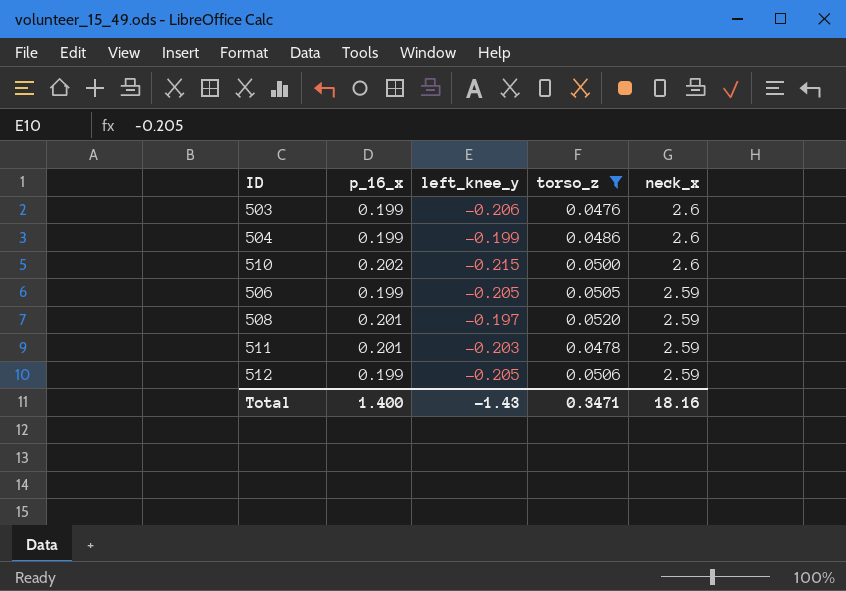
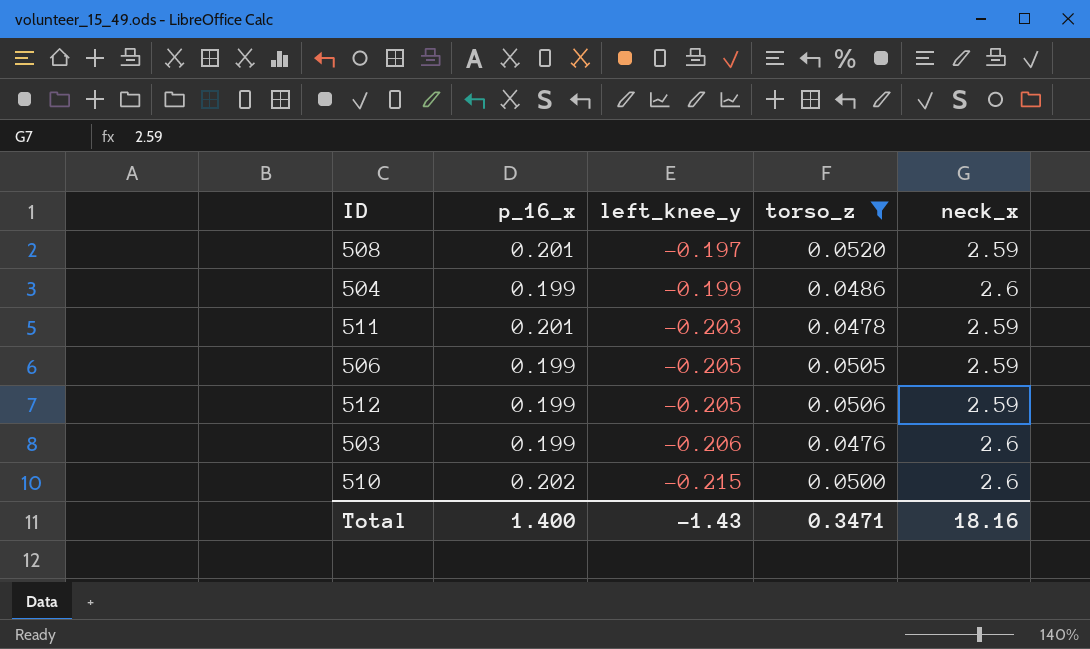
row order: neck_x descending -> left_knee_y descending

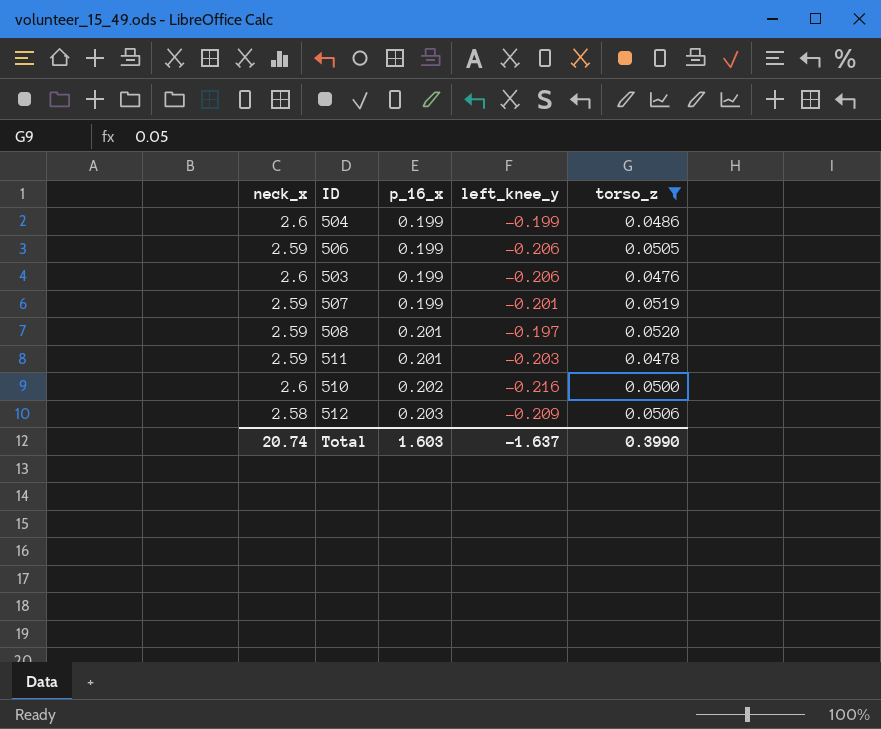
row order: left_knee_y descending -> p_16_x ascending
column neck_x | position: 5 -> 1
506 | left_knee_y: -0.205 -> -0.206
row 507: none -> 2.59 | 0.199 | -0.201 | 0.0519
510 | left_knee_y: -0.215 -> -0.216
512 | neck_x: 2.59 -> 2.58
512 | p_16_x: 0.199 -> 0.203
512 | left_knee_y: -0.205 -> -0.209
Total | neck_x: 18.16 -> 20.74
Total | p_16_x: 1.400 -> 1.603
Total | left_knee_y: -1.43 -> -1.637
Total | torso_z: 0.3471 -> 0.3990

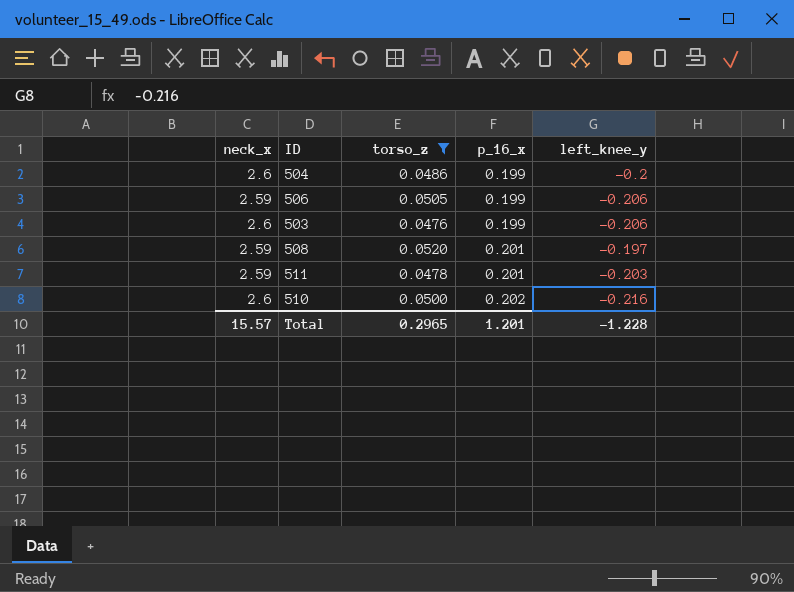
column torso_z | position: 5 -> 3
row 507: 2.59 | 0.199 | -0.201 | 0.0519 -> none
row 512: 2.58 | 0.203 | -0.209 | 0.0506 -> none
504 | left_knee_y: -0.199 -> -0.2
Total | neck_x: 20.74 -> 15.57
Total | torso_z: 0.3990 -> 0.2965
Total | p_16_x: 1.603 -> 1.201
Total | left_knee_y: -1.637 -> -1.228

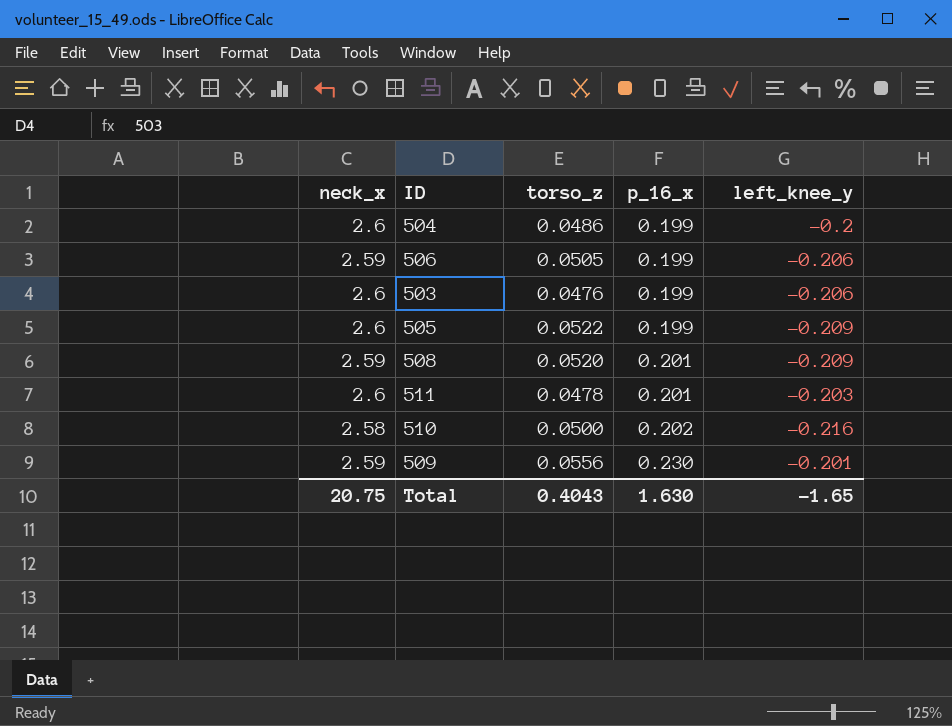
filter: torso_z <= 0.0520 -> none
508 | left_knee_y: -0.197 -> -0.209
511 | neck_x: 2.59 -> 2.6
510 | neck_x: 2.6 -> 2.58
Total | neck_x: 15.57 -> 20.75
Total | torso_z: 0.2965 -> 0.4043
Total | p_16_x: 1.201 -> 1.630
Total | left_knee_y: -1.228 -> -1.65

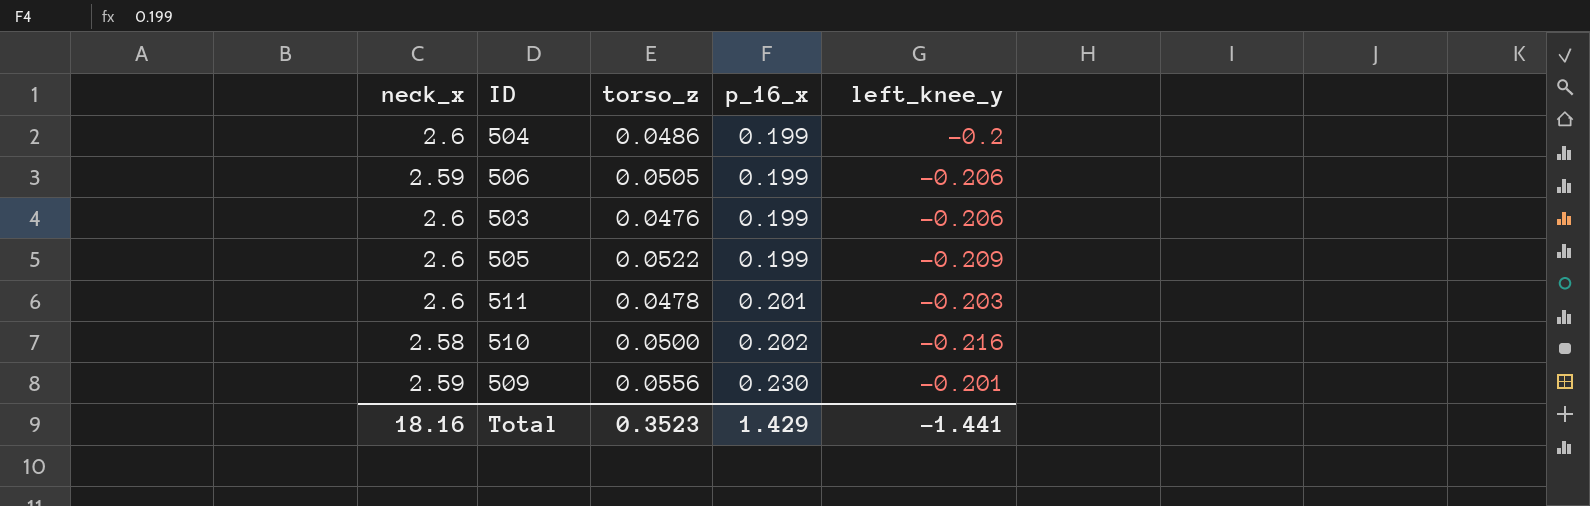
row 508: 2.59 | 0.0520 | 0.201 | -0.209 -> none
Total | neck_x: 20.75 -> 18.16
Total | torso_z: 0.4043 -> 0.3523
Total | p_16_x: 1.630 -> 1.429
Total | left_knee_y: -1.65 -> -1.441

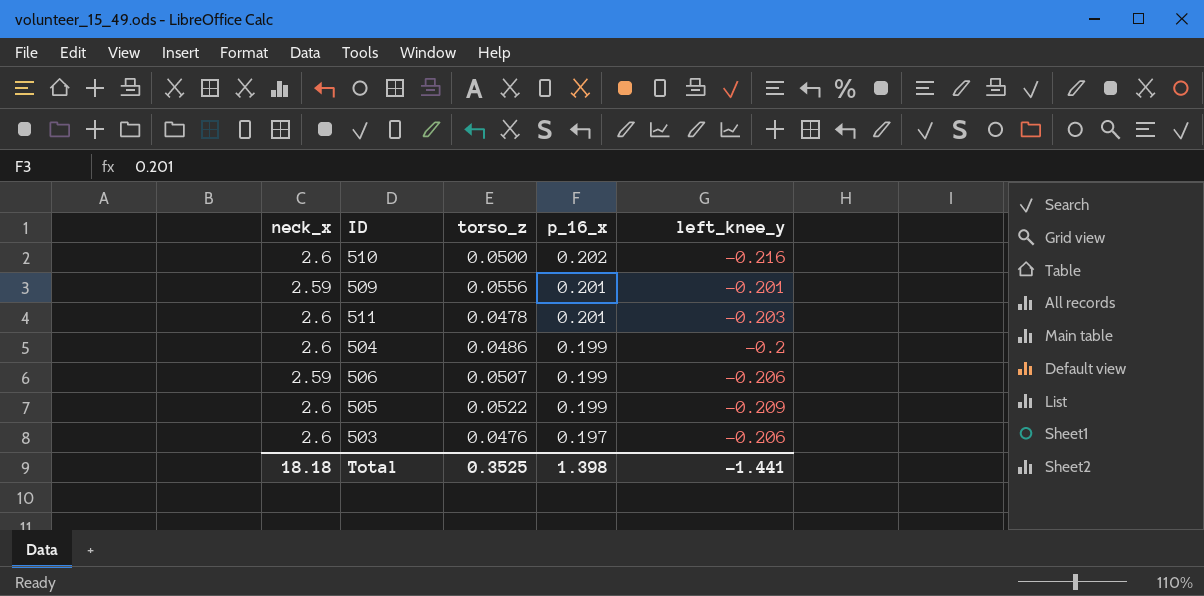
row order: p_16_x ascending -> p_16_x descending
510 | neck_x: 2.58 -> 2.6
509 | p_16_x: 0.230 -> 0.201
506 | torso_z: 0.0505 -> 0.0507
503 | p_16_x: 0.199 -> 0.197
Total | neck_x: 18.16 -> 18.18
Total | torso_z: 0.3523 -> 0.3525
Total | p_16_x: 1.429 -> 1.398

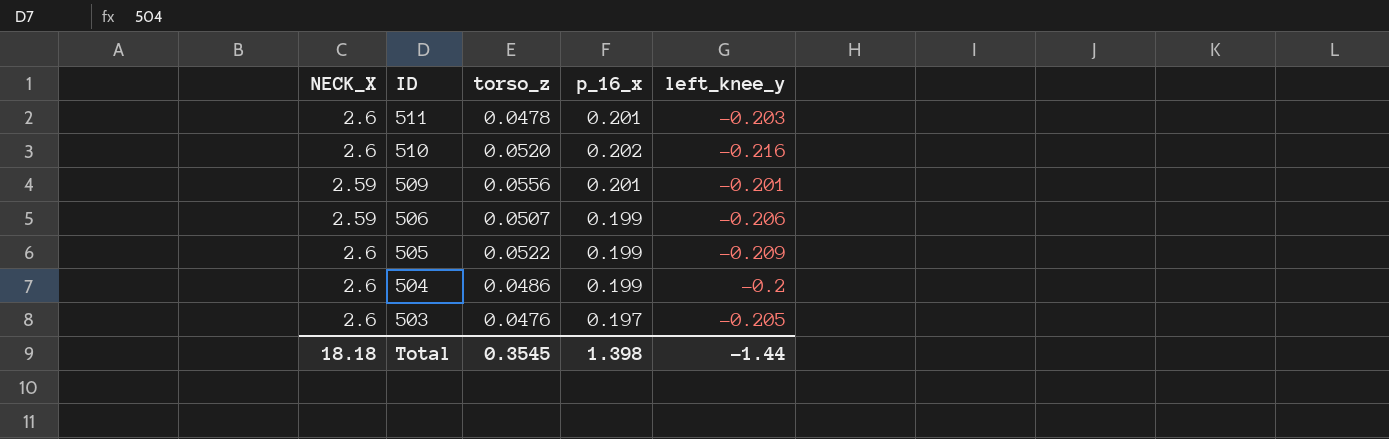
row order: p_16_x descending -> ID descending
column name: neck_x -> NECK_X
510 | torso_z: 0.0500 -> 0.0520
503 | left_knee_y: -0.206 -> -0.205
Total | torso_z: 0.3525 -> 0.3545
Total | left_knee_y: -1.441 -> -1.44

